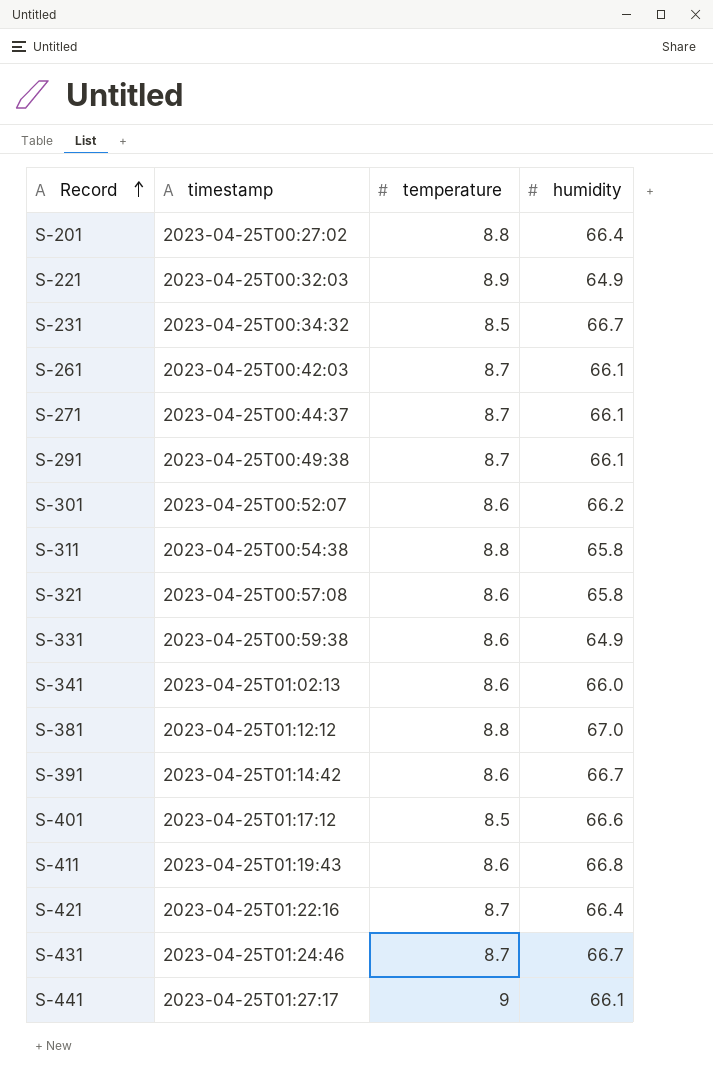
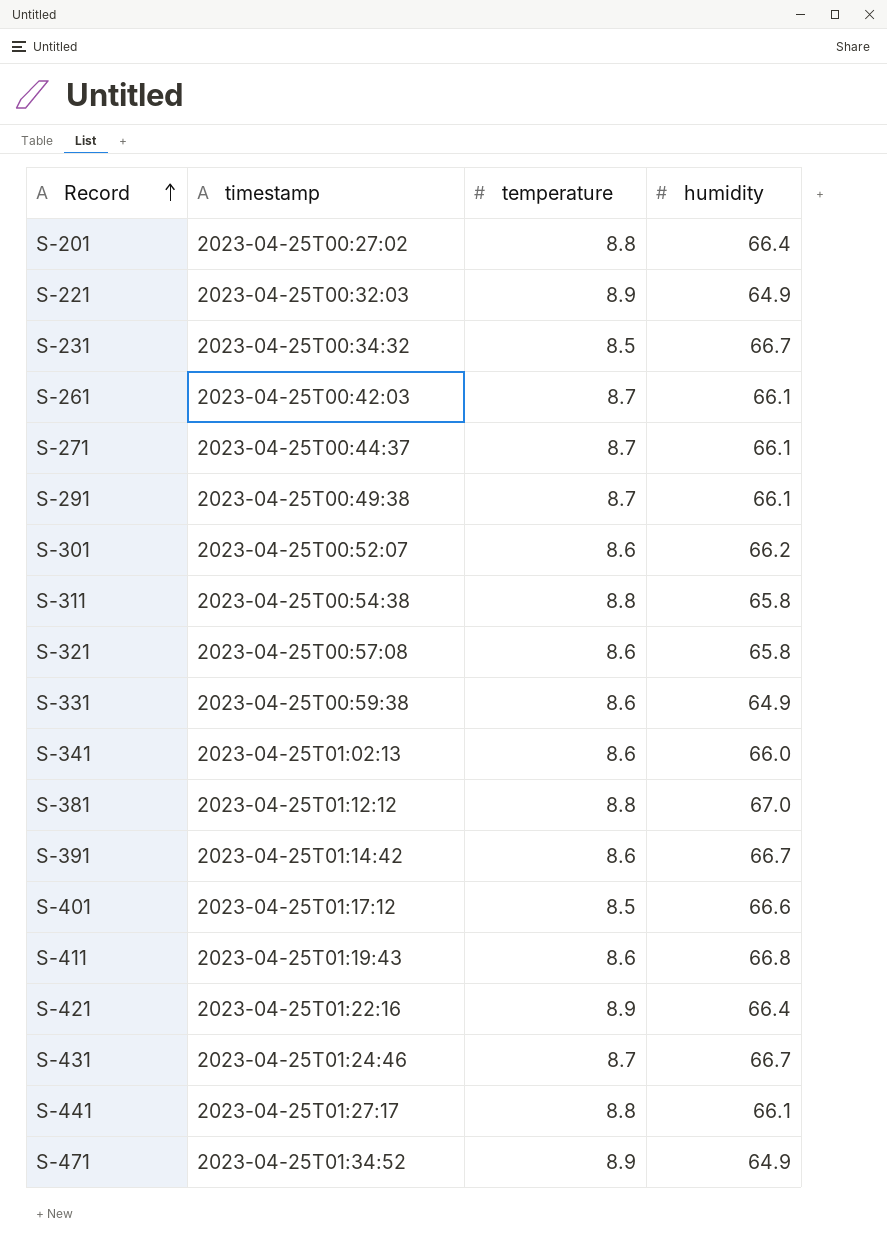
S-421 | temperature: 8.7 -> 8.9
S-441 | temperature: 9 -> 8.8
row S-471: none -> 2023-04-25T01:34:52 | 8.9 | 64.9

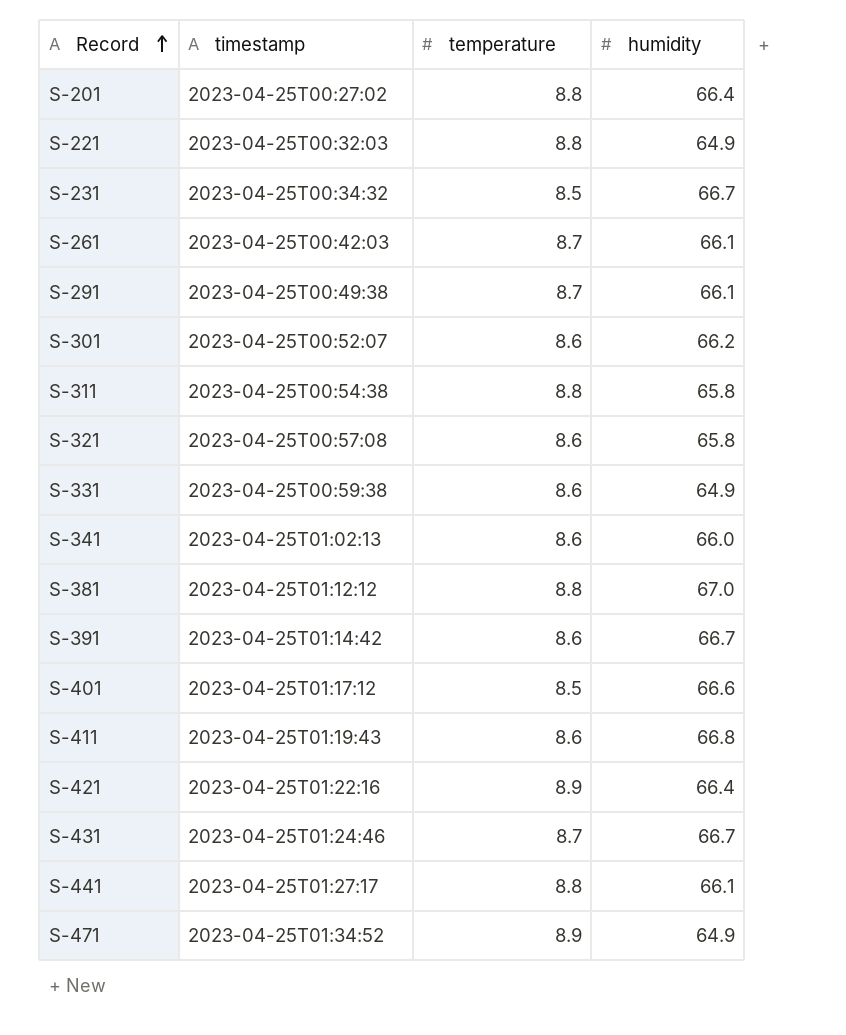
row S-271: 2023-04-25T00:44:37 | 8.7 | 66.1 -> none
S-221 | temperature: 8.9 -> 8.8

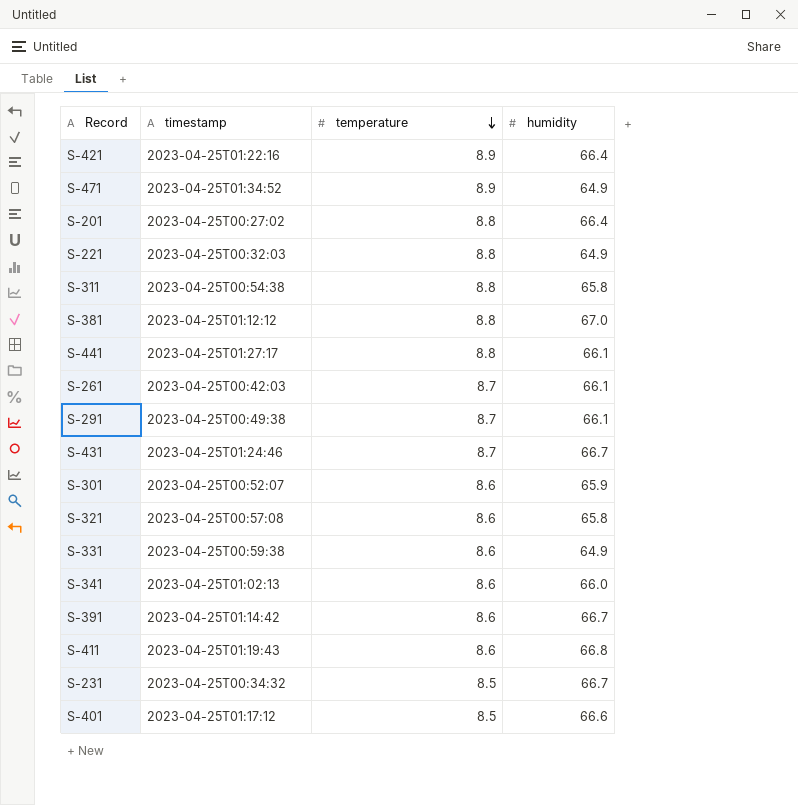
row order: Record ascending -> temperature descending
S-301 | humidity: 66.2 -> 65.9

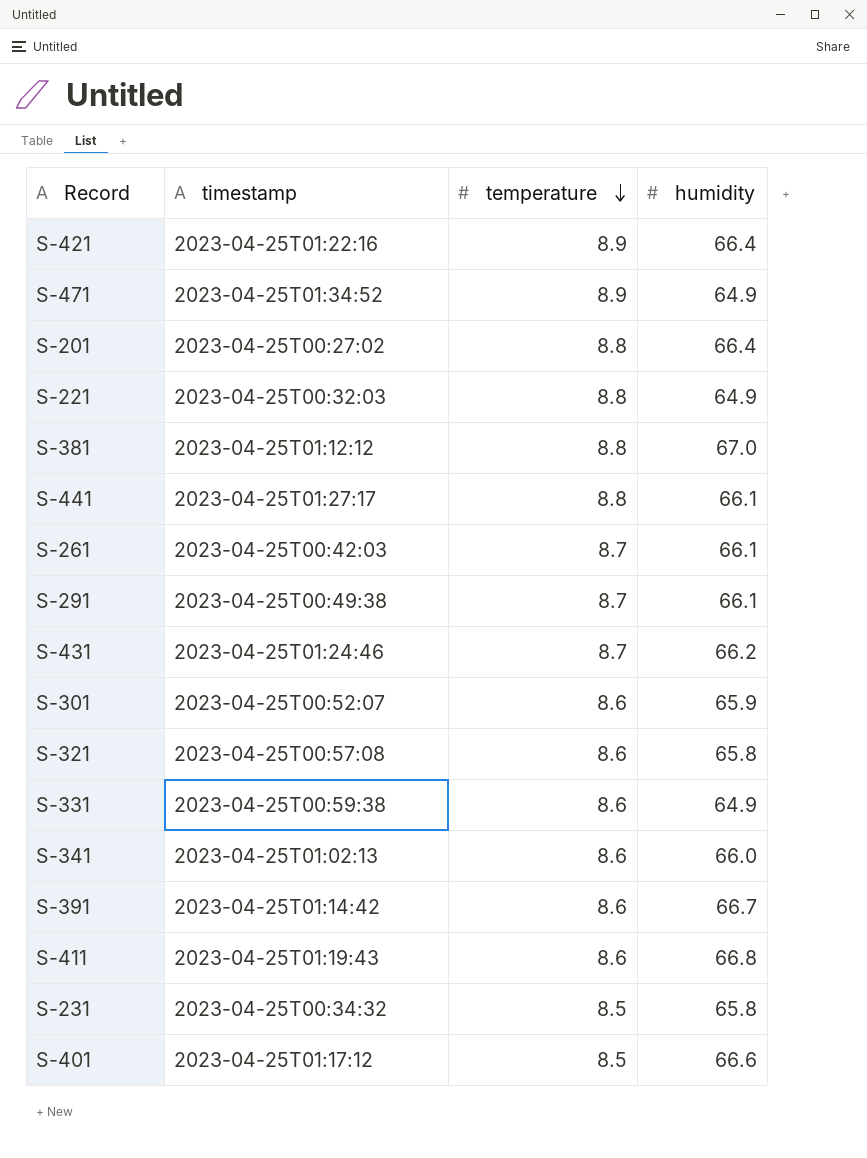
row S-311: 2023-04-25T00:54:38 | 8.8 | 65.8 -> none
S-431 | humidity: 66.7 -> 66.2
S-231 | humidity: 66.7 -> 65.8

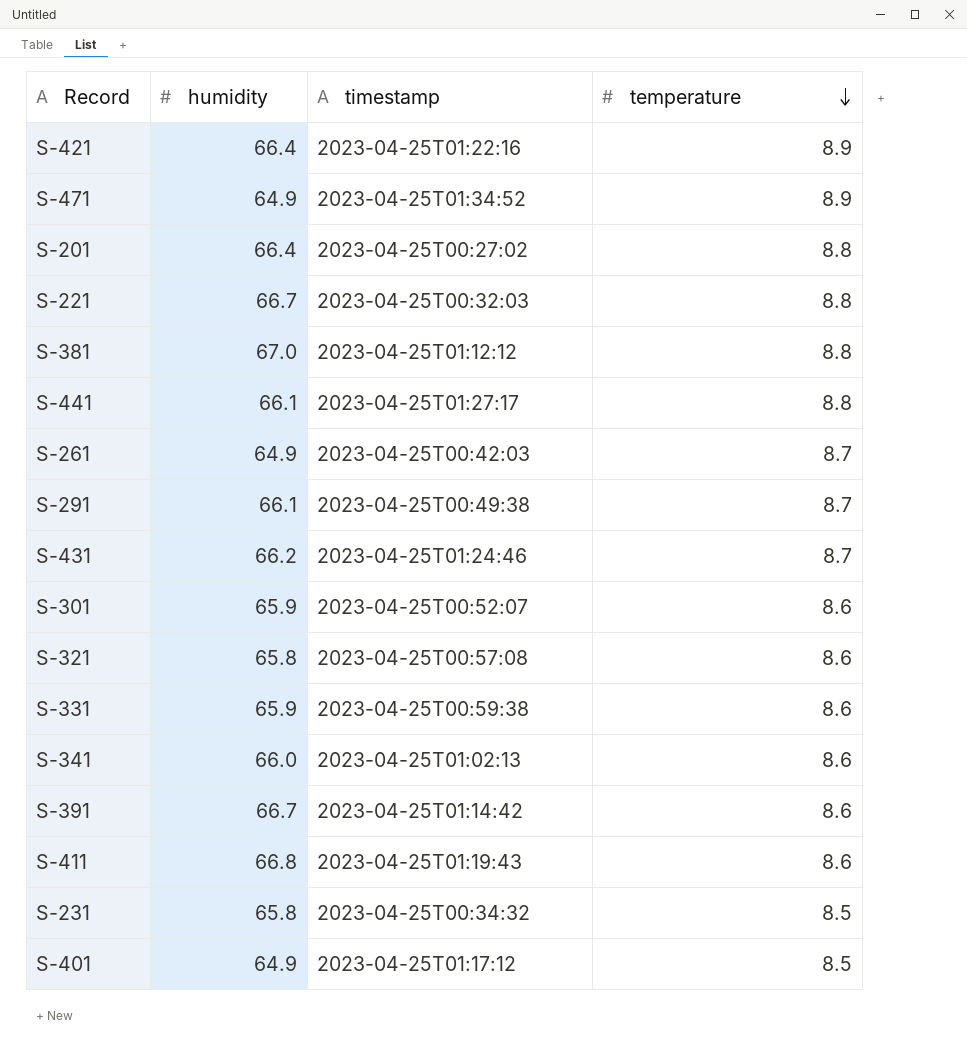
column humidity | position: 4 -> 2
S-221 | humidity: 64.9 -> 66.7
S-261 | humidity: 66.1 -> 64.9
S-331 | humidity: 64.9 -> 65.9
S-401 | humidity: 66.6 -> 64.9

